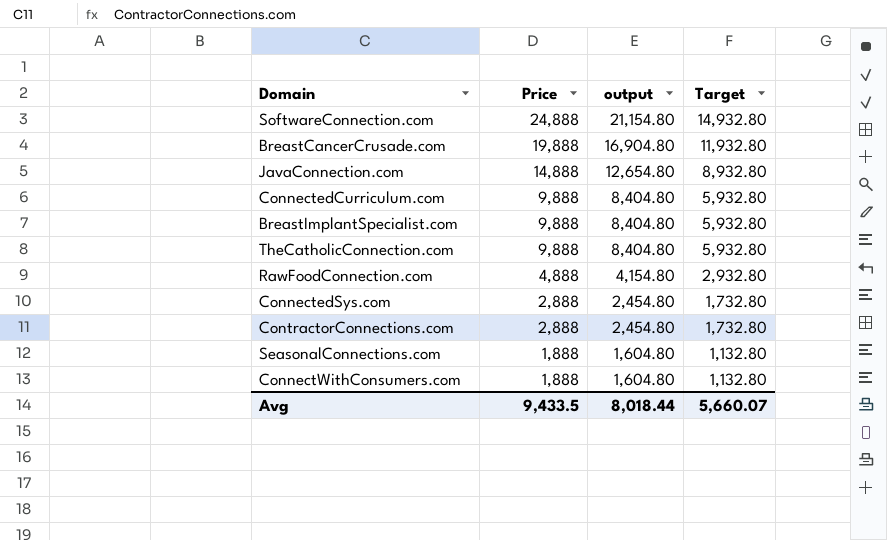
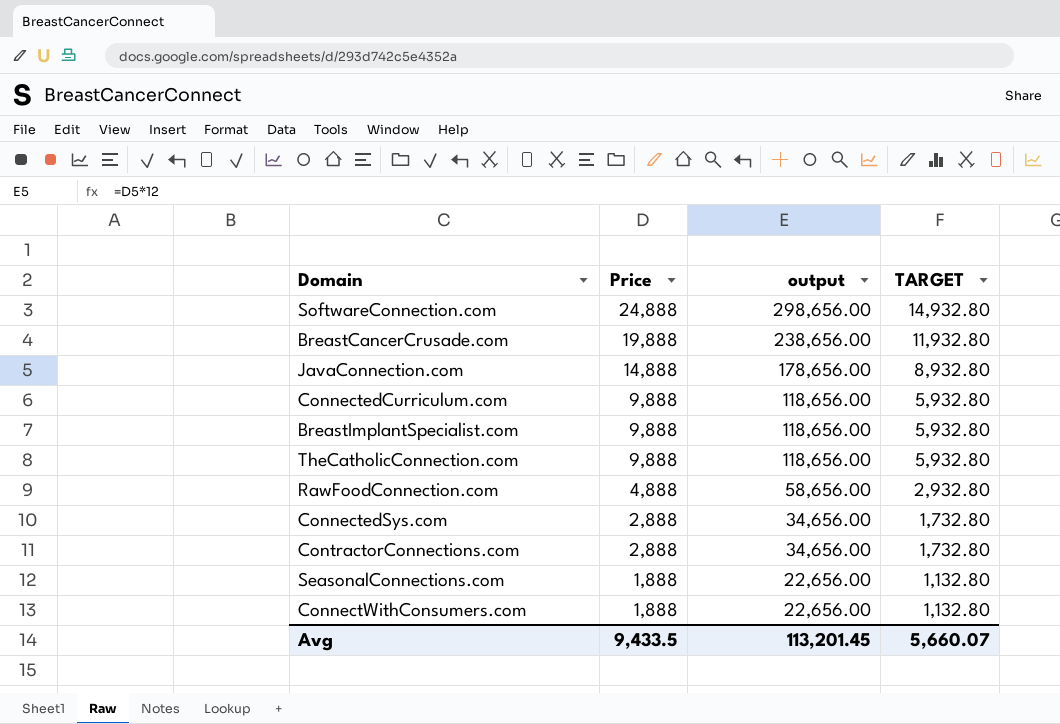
column output | formula: [Price] * 0.85 -> [Price] * 12
column name: Target -> TARGET
Avg | output: 8,018.44 -> 113,201.45

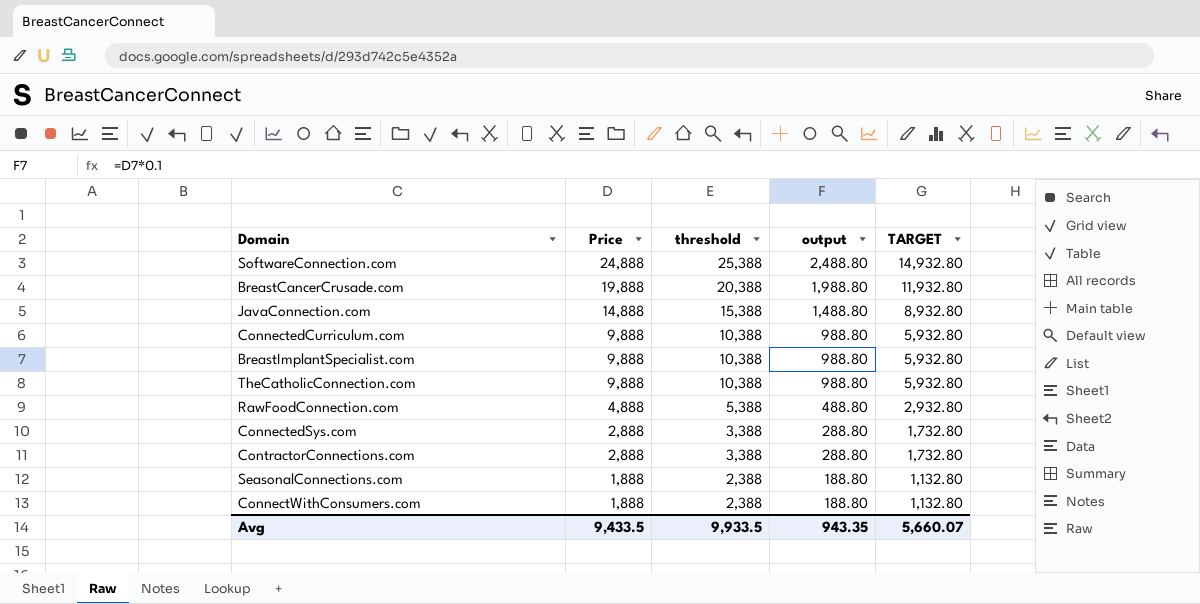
column threshold | formula: none -> [Price] + 500
column output | formula: [Price] * 12 -> [Price] * 0.1
Avg | output: 113,201.45 -> 943.35

